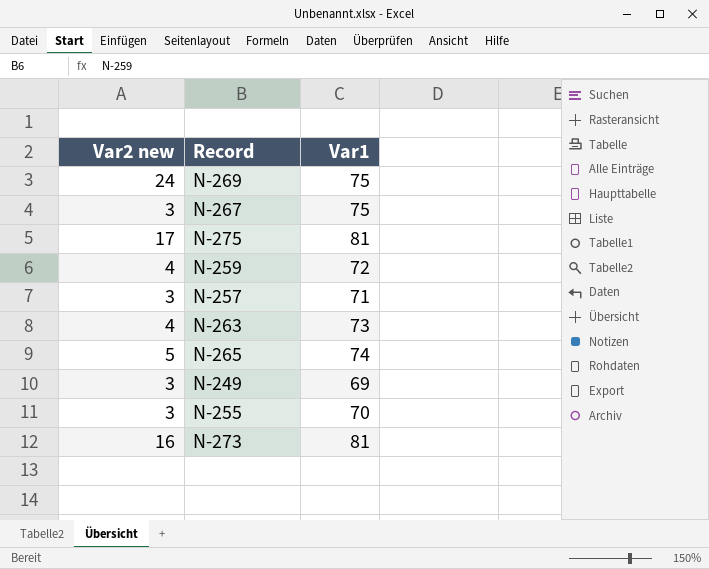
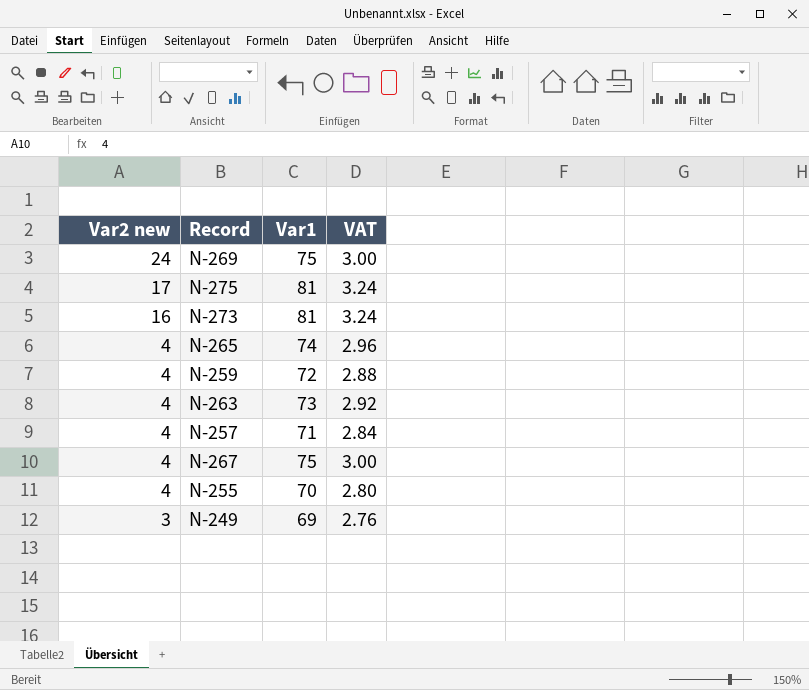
row order: none -> Var2 new descending
column VAT | formula: none -> [Var1] * 0.04
N-265 | Var2 new: 5 -> 4
N-257 | Var2 new: 3 -> 4
N-267 | Var2 new: 3 -> 4
N-255 | Var2 new: 3 -> 4

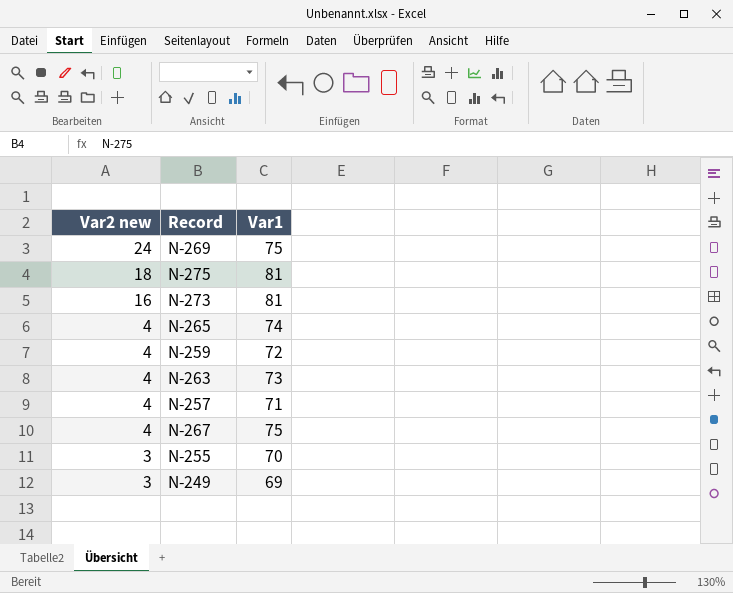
column VAT | formula: [Var1] * 0.04 -> none
N-275 | Var2 new: 17 -> 18
N-255 | Var2 new: 4 -> 3

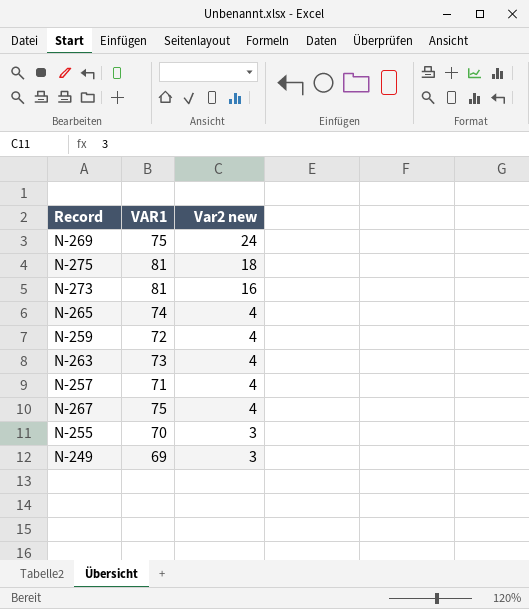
column name: Var1 -> VAR1
column Var2 new | position: 1 -> 3

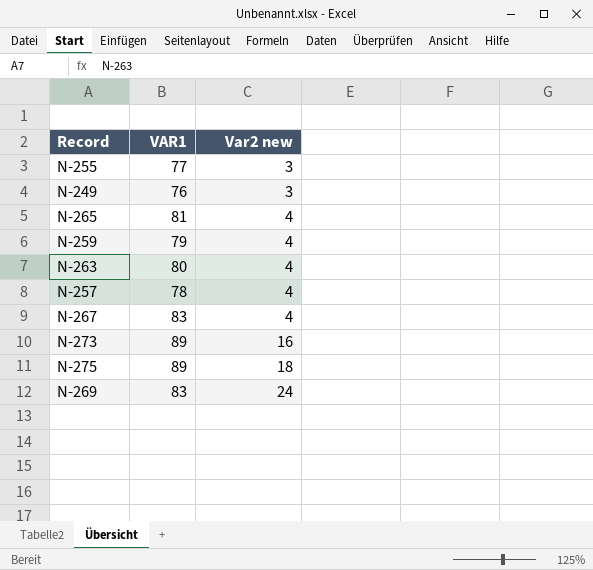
row order: Var2 new descending -> Var2 new ascending
N-255 | VAR1: 70 -> 77
N-249 | VAR1: 69 -> 76
N-265 | VAR1: 74 -> 81
N-259 | VAR1: 72 -> 79
N-263 | VAR1: 73 -> 80
N-257 | VAR1: 71 -> 78
N-267 | VAR1: 75 -> 83
N-273 | VAR1: 81 -> 89
N-275 | VAR1: 81 -> 89
N-269 | VAR1: 75 -> 83

